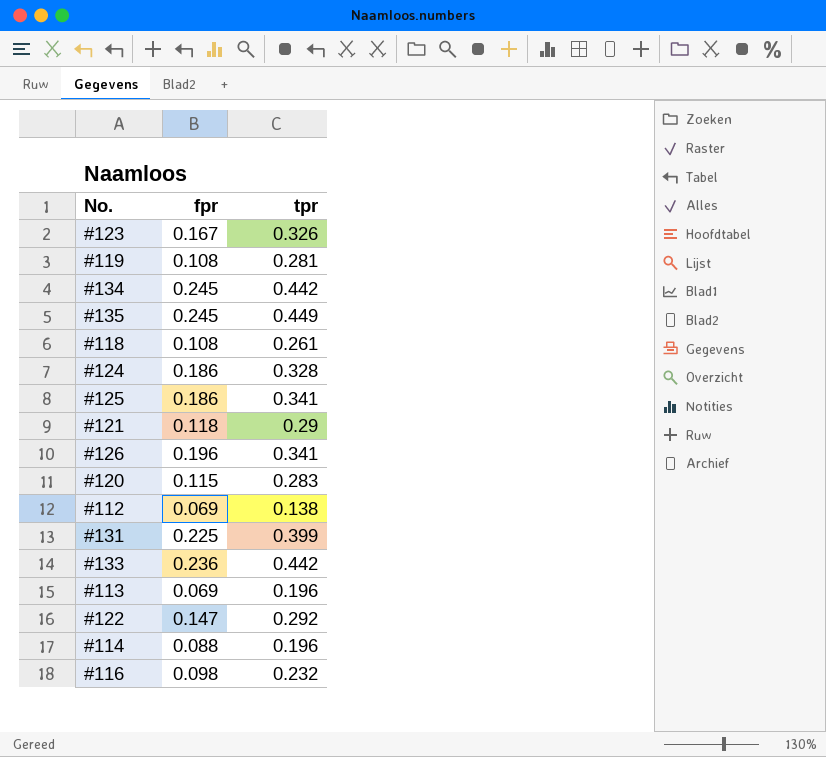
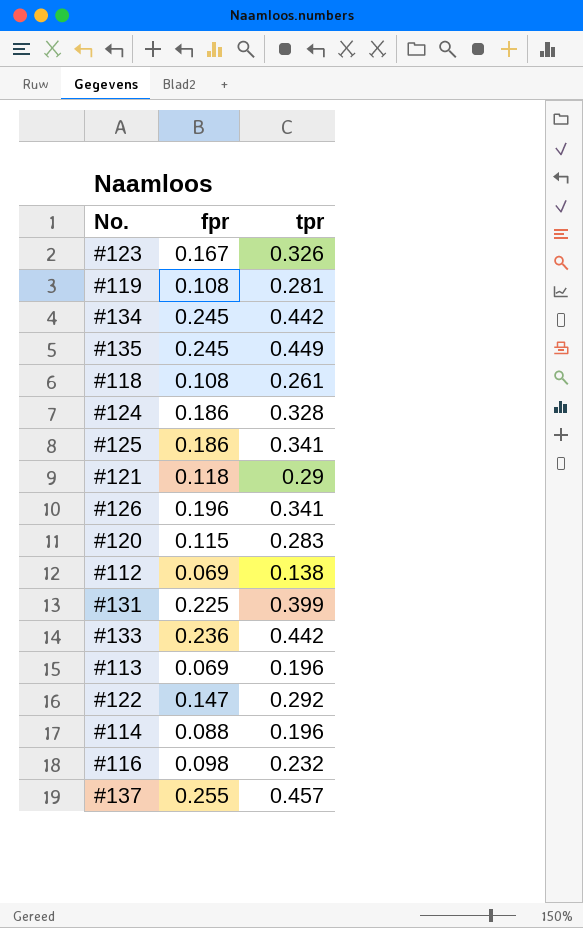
row #137: none -> 0.255 | 0.457

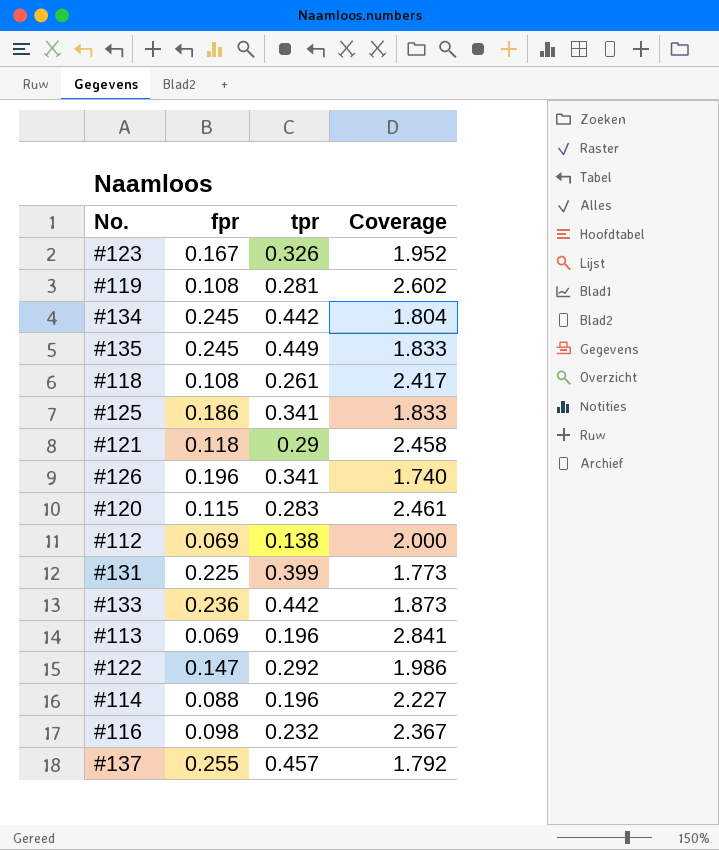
column Coverage | formula: none -> [tpr] / [fpr]
row #124: 0.186 | 0.328 -> none

